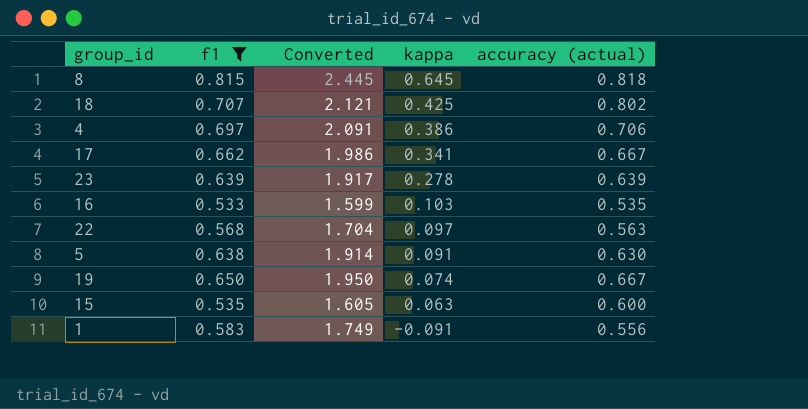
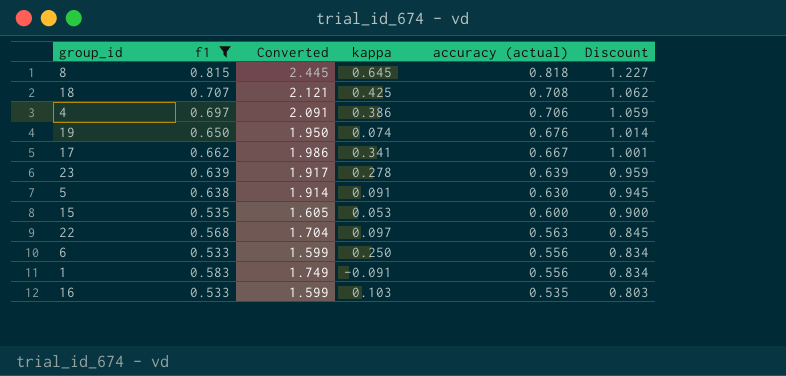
row order: kappa descending -> accuracy (actual) descending
column Discount | formula: none -> [accuracy (actual)] * 1.5
18 | accuracy (actual): 0.802 -> 0.708
19 | accuracy (actual): 0.667 -> 0.676
15 | kappa: 0.063 -> 0.053
row 6: none -> 0.533 | 1.599 | 0.250 | 0.556 | 0.834

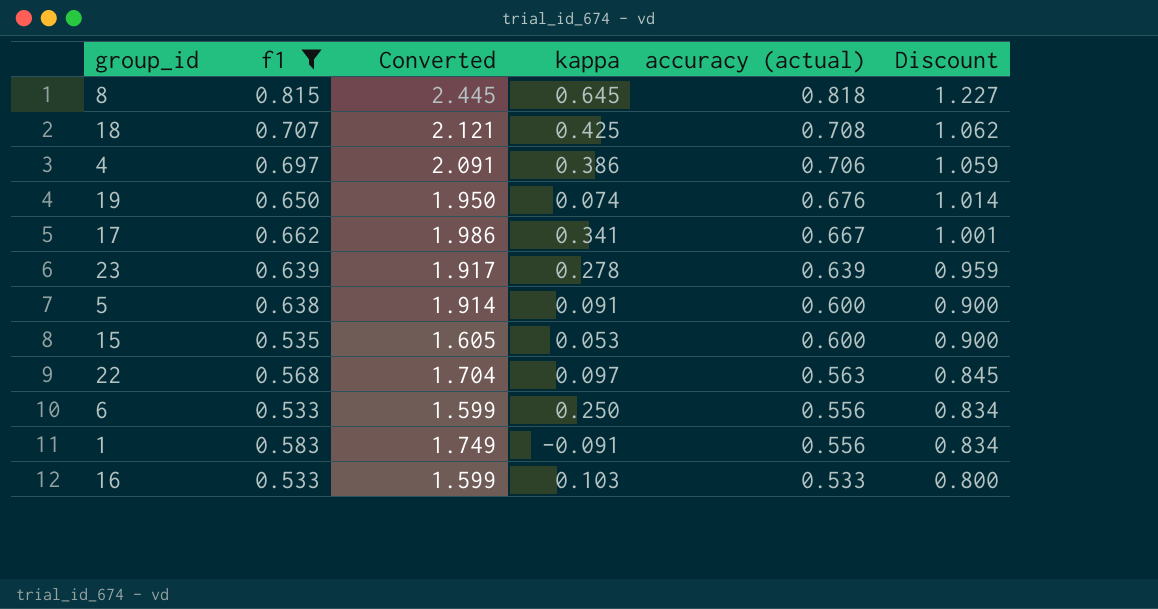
5 | accuracy (actual): 0.630 -> 0.600
5 | Discount: 0.945 -> 0.900
16 | accuracy (actual): 0.535 -> 0.533
16 | Discount: 0.803 -> 0.800

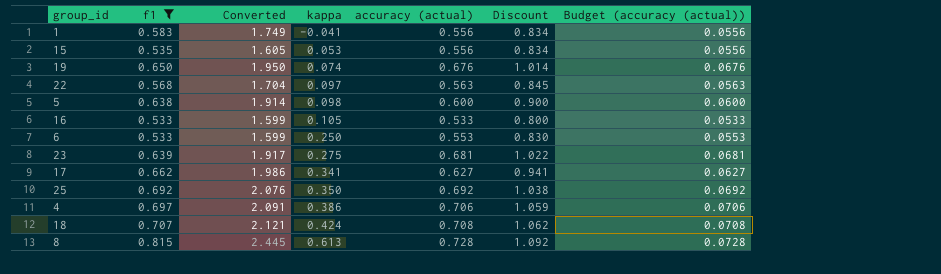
row order: accuracy (actual) descending -> kappa ascending
column Budget (accuracy (actual)) | formula: none -> [accuracy (actual)] * 0.1
1 | kappa: -0.091 -> -0.041
15 | accuracy (actual): 0.600 -> 0.556
15 | Discount: 0.900 -> 0.834
5 | kappa: 0.091 -> 0.098
16 | kappa: 0.103 -> 0.105
6 | accuracy (actual): 0.556 -> 0.553
6 | Discount: 0.834 -> 0.830
23 | kappa: 0.278 -> 0.275
23 | accuracy (actual): 0.639 -> 0.681
23 | Discount: 0.959 -> 1.022
17 | accuracy (actual): 0.667 -> 0.627
17 | Discount: 1.001 -> 0.941
row 25: none -> 0.692 | 2.076 | 0.350 | 0.692 | 1.038 | 0.0692
18 | kappa: 0.425 -> 0.424
8 | kappa: 0.645 -> 0.613
8 | accuracy (actual): 0.818 -> 0.728
8 | Discount: 1.227 -> 1.092

